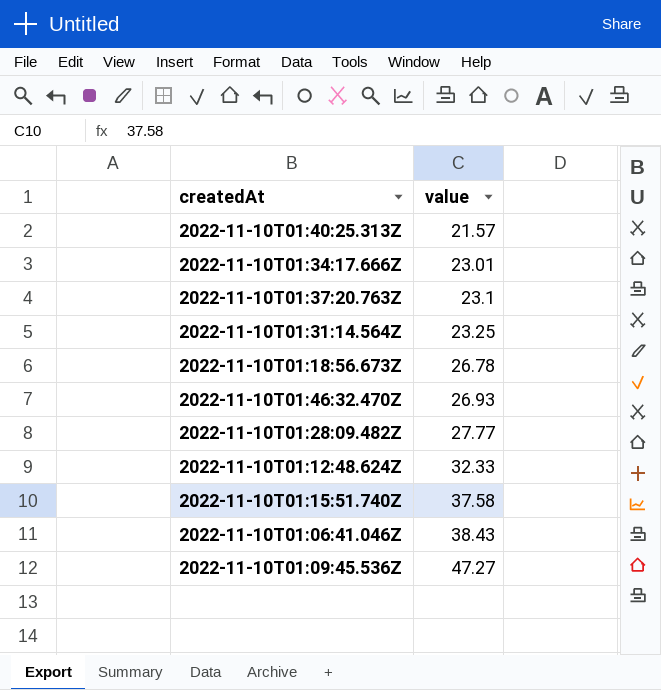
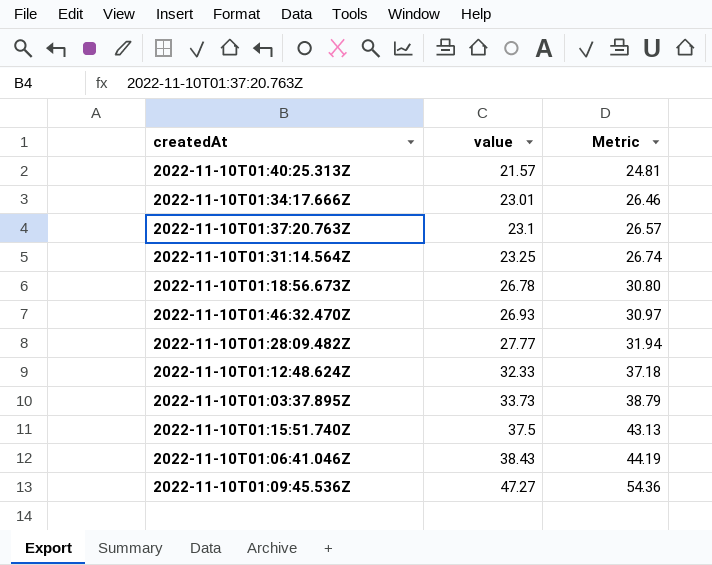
column Metric | formula: none -> [value] * 1.15
row 2022-11-10T01:03:37.895Z: none -> 33.73 | 38.79
2022-11-10T01:15:51.740Z | value: 37.58 -> 37.5

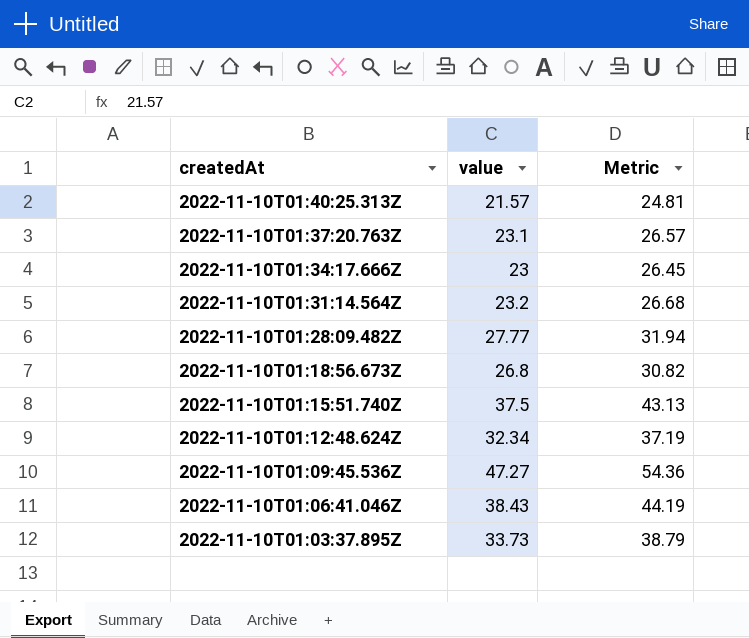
row order: value ascending -> createdAt descending
row 2022-11-10T01:46:32.470Z: 26.93 | 30.97 -> none
2022-11-10T01:34:17.666Z | value: 23.01 -> 23
2022-11-10T01:34:17.666Z | Metric: 26.46 -> 26.45
2022-11-10T01:31:14.564Z | value: 23.25 -> 23.2
2022-11-10T01:31:14.564Z | Metric: 26.74 -> 26.68
2022-11-10T01:18:56.673Z | value: 26.78 -> 26.8
2022-11-10T01:18:56.673Z | Metric: 30.80 -> 30.82
2022-11-10T01:12:48.624Z | value: 32.33 -> 32.34
2022-11-10T01:12:48.624Z | Metric: 37.18 -> 37.19

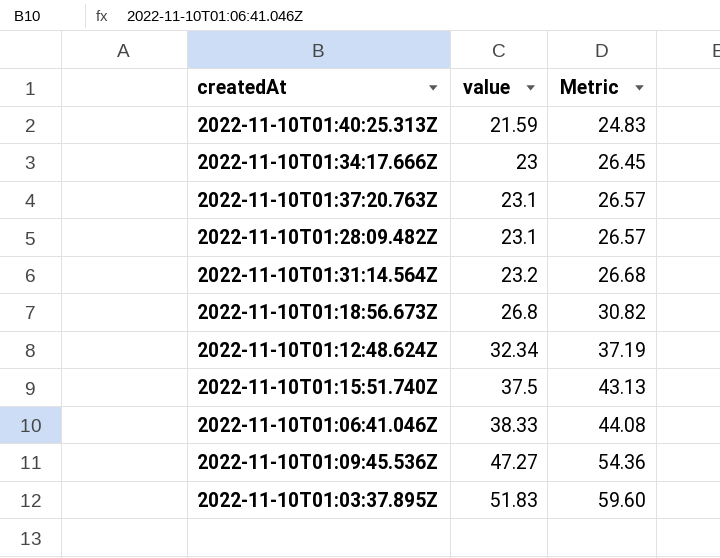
row order: createdAt descending -> value ascending
2022-11-10T01:40:25.313Z | value: 21.57 -> 21.59
2022-11-10T01:40:25.313Z | Metric: 24.81 -> 24.83
2022-11-10T01:28:09.482Z | value: 27.77 -> 23.1
2022-11-10T01:28:09.482Z | Metric: 31.94 -> 26.57
2022-11-10T01:06:41.046Z | value: 38.43 -> 38.33
2022-11-10T01:06:41.046Z | Metric: 44.19 -> 44.08
2022-11-10T01:03:37.895Z | value: 33.73 -> 51.83
2022-11-10T01:03:37.895Z | Metric: 38.79 -> 59.60

